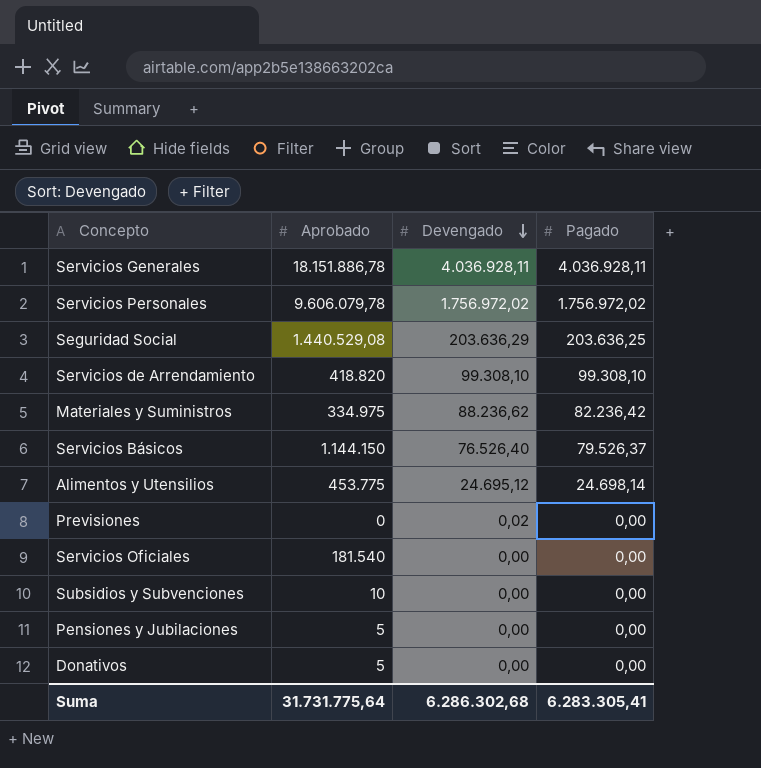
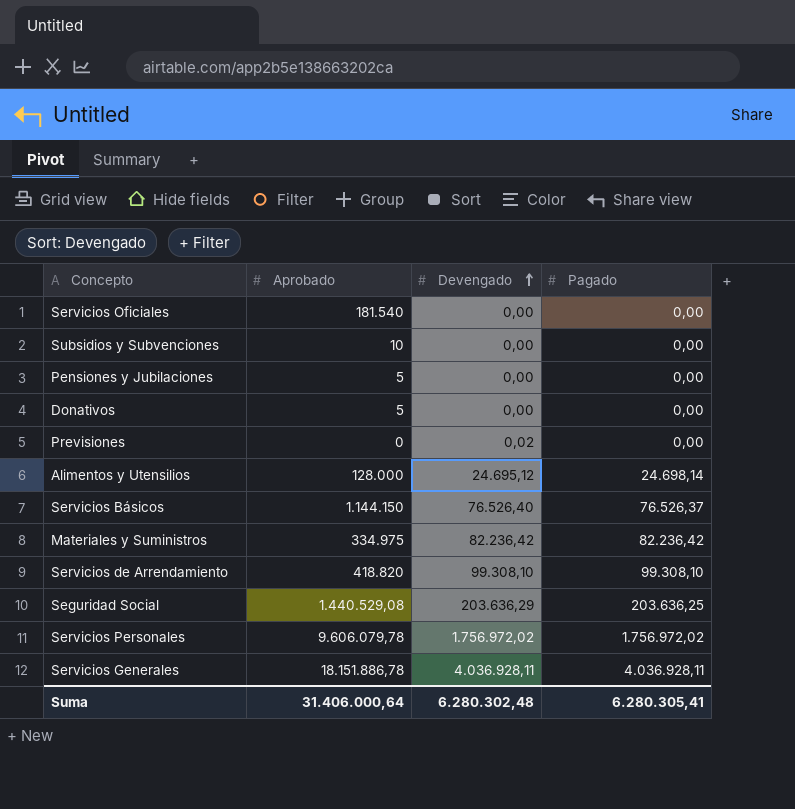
row order: Devengado descending -> Devengado ascending
Alimentos y Utensilios | Aprobado: 453.775 -> 128.000
Servicios Básicos | Pagado: 79.526,37 -> 76.526,37
Materiales y Suministros | Devengado: 88.236,62 -> 82.236,42
Suma | Aprobado: 31.731.775,64 -> 31.406.000,64
Suma | Devengado: 6.286.302,68 -> 6.280.302,48
Suma | Pagado: 6.283.305,41 -> 6.280.305,41

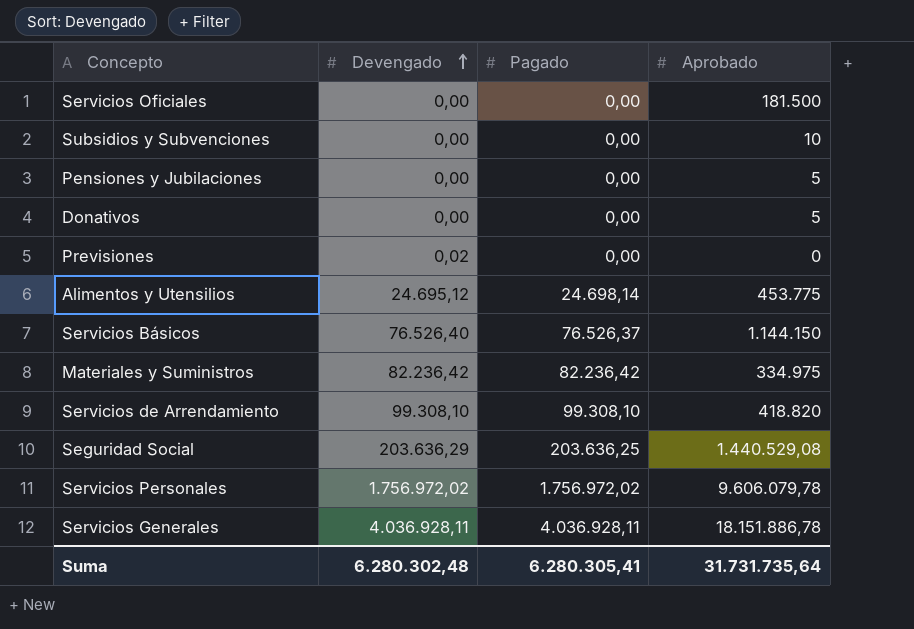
column Aprobado | position: 2 -> 4
Servicios Oficiales | Aprobado: 181.540 -> 181.500
Alimentos y Utensilios | Aprobado: 128.000 -> 453.775
Suma | Aprobado: 31.406.000,64 -> 31.731.735,64

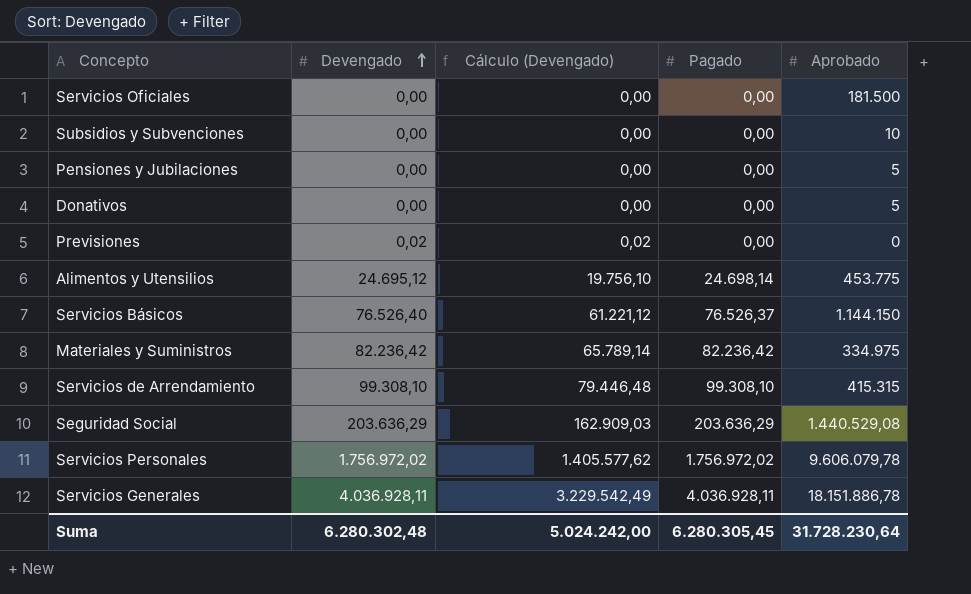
column Cálculo (Devengado) | formula: none -> [Devengado] * 0,8
Servicios de Arrendamiento | Aprobado: 418.820 -> 415.315
Seguridad Social | Pagado: 203.636,25 -> 203.636,29
Suma | Pagado: 6.280.305,41 -> 6.280.305,45
Suma | Aprobado: 31.731.735,64 -> 31.728.230,64

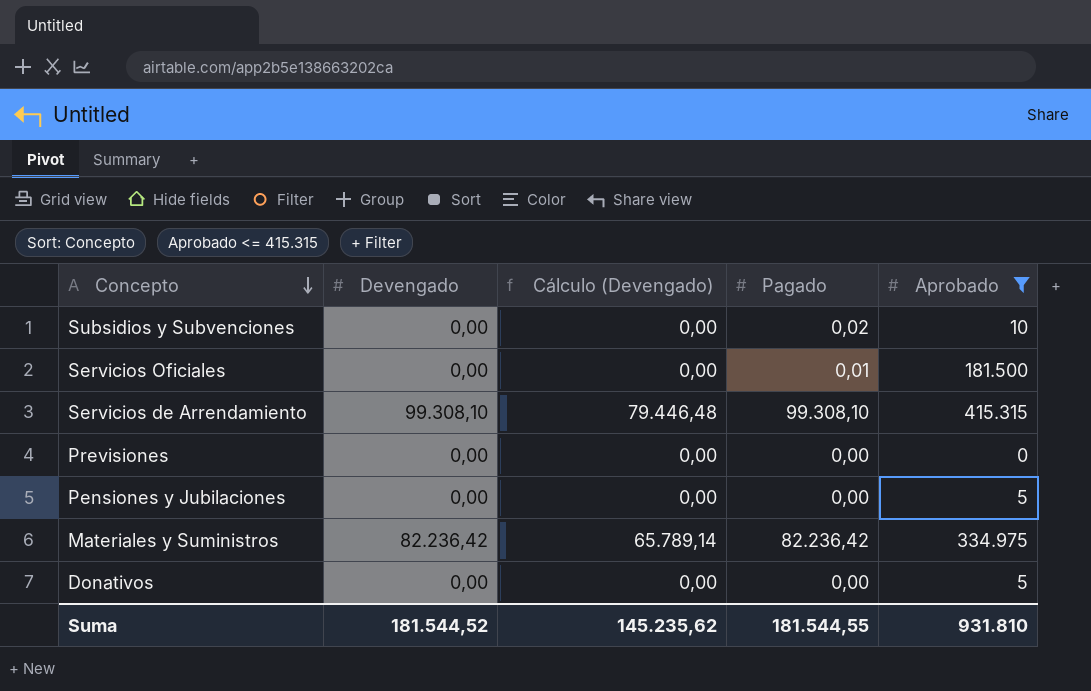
filter: none -> Aprobado <= 415.315
row order: Devengado ascending -> Concepto descending
Subsidios y Subvenciones | Pagado: 0,00 -> 0,02
Servicios Oficiales | Pagado: 0,00 -> 0,01
Previsiones | Devengado: 0,02 -> 0,00
Previsiones | Cálculo (Devengado): 0,02 -> 0,00
Suma | Devengado: 6.280.302,48 -> 181.544,52
Suma | Cálculo (Devengado): 5.024.242,00 -> 145.235,62
Suma | Pagado: 6.280.305,45 -> 181.544,55
Suma | Aprobado: 31.728.230,64 -> 931.810

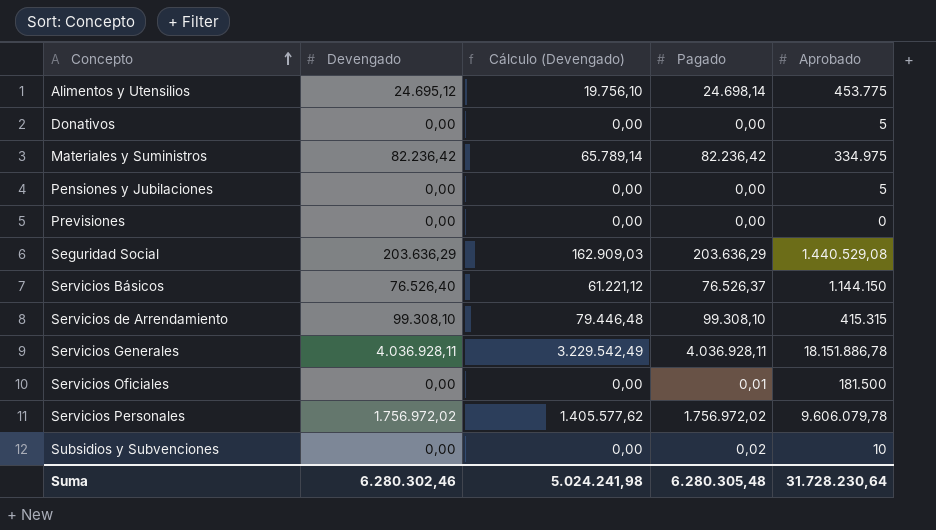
filter: Aprobado <= 415.315 -> none
row order: Concepto descending -> Concepto ascending
Suma | Devengado: 181.544,52 -> 6.280.302,46
Suma | Cálculo (Devengado): 145.235,62 -> 5.024.241,98
Suma | Pagado: 181.544,55 -> 6.280.305,48
Suma | Aprobado: 931.810 -> 31.728.230,64

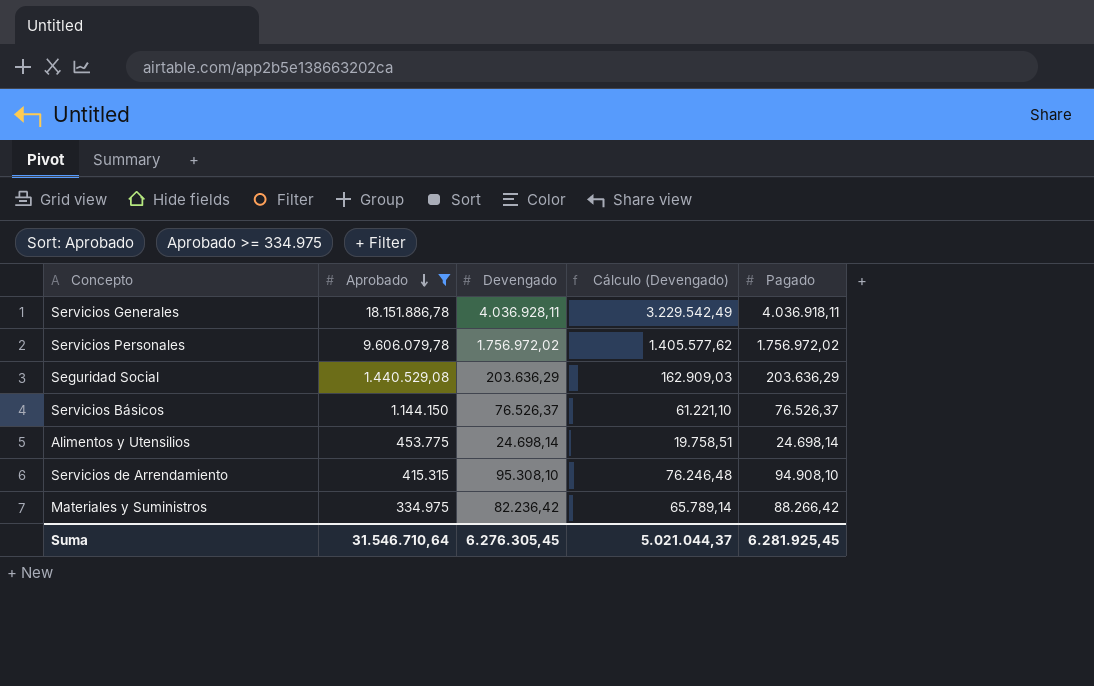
filter: none -> Aprobado >= 334.975
row order: Concepto ascending -> Aprobado descending
column Aprobado | position: 5 -> 2
Servicios Generales | Pagado: 4.036.928,11 -> 4.036.918,11
Servicios Básicos | Devengado: 76.526,40 -> 76.526,37
Servicios Básicos | Cálculo (Devengado): 61.221,12 -> 61.221,10
Alimentos y Utensilios | Devengado: 24.695,12 -> 24.698,14
Alimentos y Utensilios | Cálculo (Devengado): 19.756,10 -> 19.758,51
Servicios de Arrendamiento | Devengado: 99.308,10 -> 95.308,10
Servicios de Arrendamiento | Cálculo (Devengado): 79.446,48 -> 76.246,48
Servicios de Arrendamiento | Pagado: 99.308,10 -> 94.908,10
Materiales y Suministros | Pagado: 82.236,42 -> 88.266,42
Suma | Aprobado: 31.728.230,64 -> 31.546.710,64
Suma | Devengado: 6.280.302,46 -> 6.276.305,45
Suma | Cálculo (Devengado): 5.024.241,98 -> 5.021.044,37
Suma | Pagado: 6.280.305,48 -> 6.281.925,45

